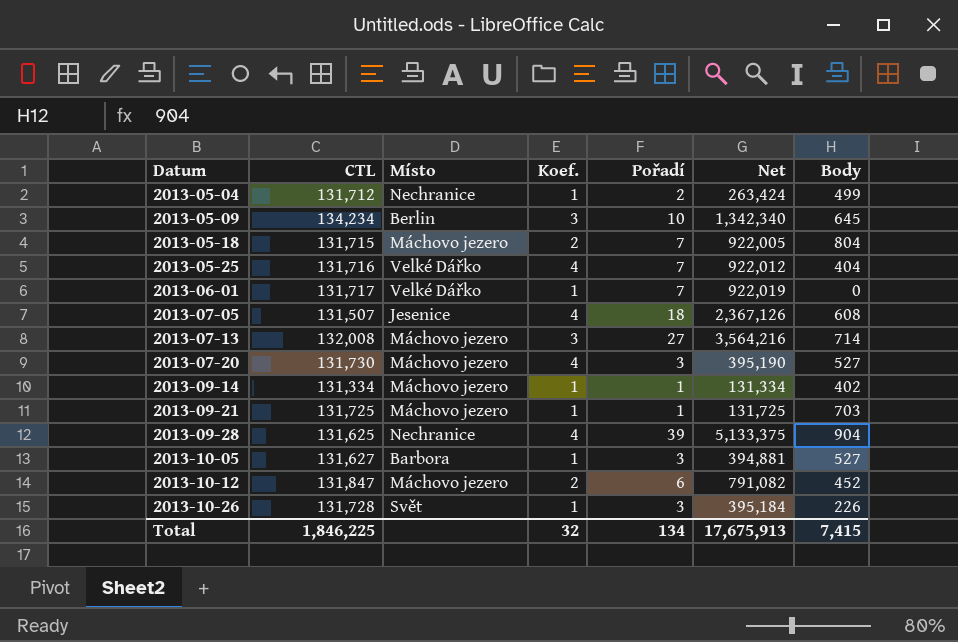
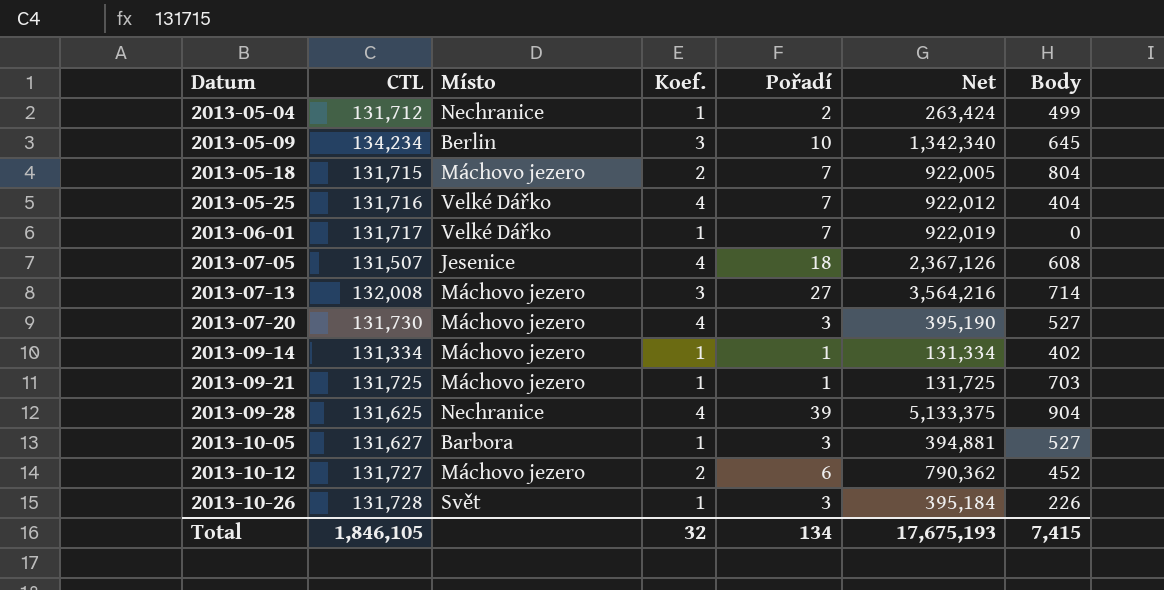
2013-10-12 | CTL: 131,847 -> 131,727
2013-10-12 | Net: 791,082 -> 790,362
Total | CTL: 1,846,225 -> 1,846,105
Total | Net: 17,675,913 -> 17,675,193

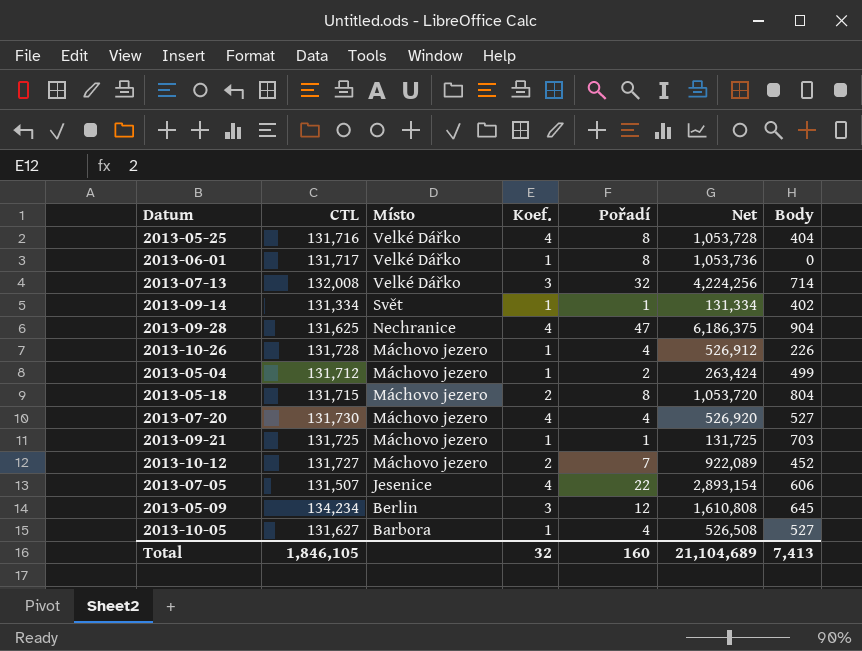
row order: Datum ascending -> Místo descending
2013-05-25 | Pořadí: 7 -> 8
2013-05-25 | Net: 922,012 -> 1,053,728
2013-06-01 | Pořadí: 7 -> 8
2013-06-01 | Net: 922,019 -> 1,053,736
2013-07-13 | Místo: Máchovo jezero -> Velké Dářko
2013-07-13 | Pořadí: 27 -> 32
2013-07-13 | Net: 3,564,216 -> 4,224,256
2013-09-14 | Místo: Máchovo jezero -> Svět
2013-09-28 | Pořadí: 39 -> 47
2013-09-28 | Net: 5,133,375 -> 6,186,375
2013-10-26 | Místo: Svět -> Máchovo jezero
2013-10-26 | Pořadí: 3 -> 4
2013-10-26 | Net: 395,184 -> 526,912
2013-05-04 | Místo: Nechranice -> Máchovo jezero
2013-05-18 | Pořadí: 7 -> 8
2013-05-18 | Net: 922,005 -> 1,053,720
2013-07-20 | Pořadí: 3 -> 4
2013-07-20 | Net: 395,190 -> 526,920
2013-10-12 | Pořadí: 6 -> 7
2013-10-12 | Net: 790,362 -> 922,089
2013-07-05 | Pořadí: 18 -> 22
2013-07-05 | Net: 2,367,126 -> 2,893,154
2013-07-05 | Body: 608 -> 606
2013-05-09 | Pořadí: 10 -> 12
2013-05-09 | Net: 1,342,340 -> 1,610,808
2013-10-05 | Pořadí: 3 -> 4
2013-10-05 | Net: 394,881 -> 526,508
Total | Pořadí: 134 -> 160
Total | Net: 17,675,193 -> 21,104,689
Total | Body: 7,415 -> 7,413

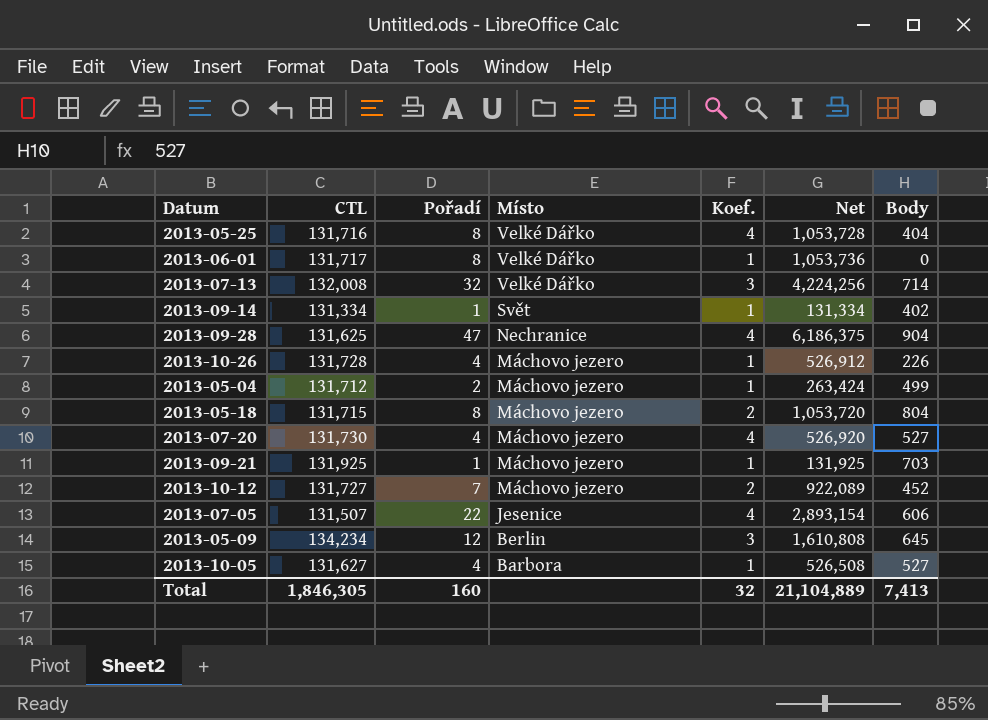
column Pořadí | position: 5 -> 3
2013-09-21 | CTL: 131,725 -> 131,925
2013-09-21 | Net: 131,725 -> 131,925
Total | CTL: 1,846,105 -> 1,846,305
Total | Net: 21,104,689 -> 21,104,889

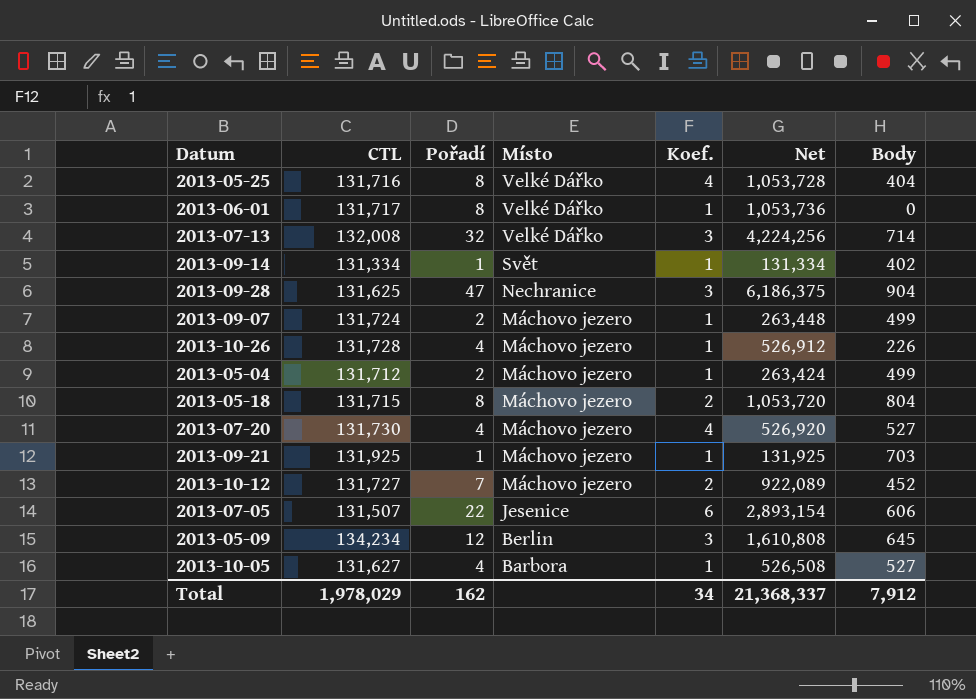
2013-09-28 | Koef.: 4 -> 3
row 2013-09-07: none -> 131,724 | 2 | Máchovo jezero | 1 | 263,448 | 499
2013-07-05 | Koef.: 4 -> 6
Total | CTL: 1,846,305 -> 1,978,029
Total | Pořadí: 160 -> 162
Total | Koef.: 32 -> 34
Total | Net: 21,104,889 -> 21,368,337
Total | Body: 7,413 -> 7,912

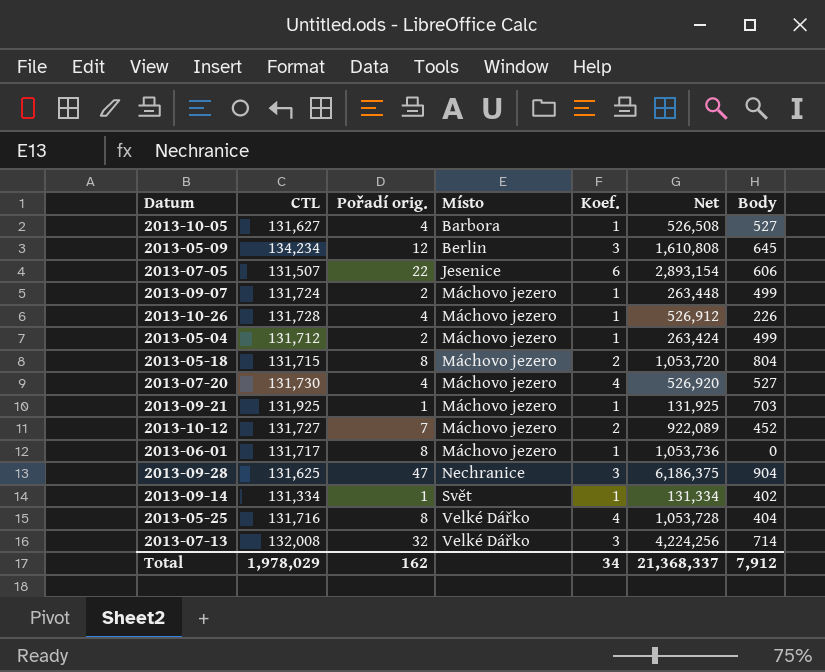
row order: Místo descending -> Místo ascending
column name: Pořadí -> Pořadí orig.
2013-06-01 | Místo: Velké Dářko -> Máchovo jezero

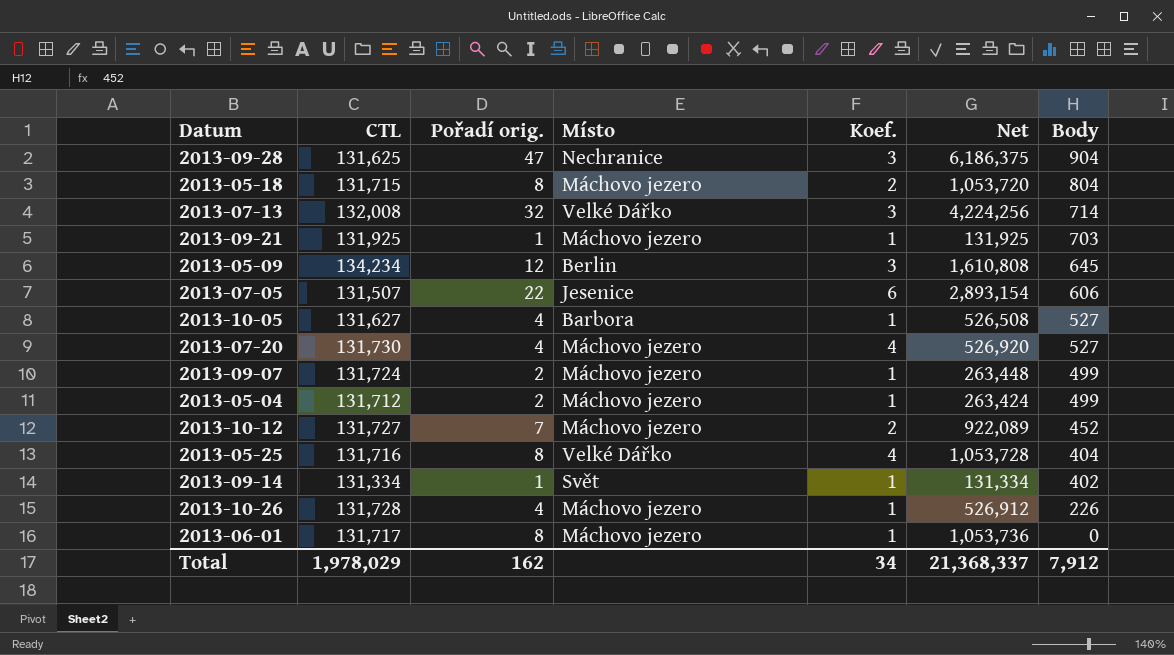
row order: Místo ascending -> Body descending

